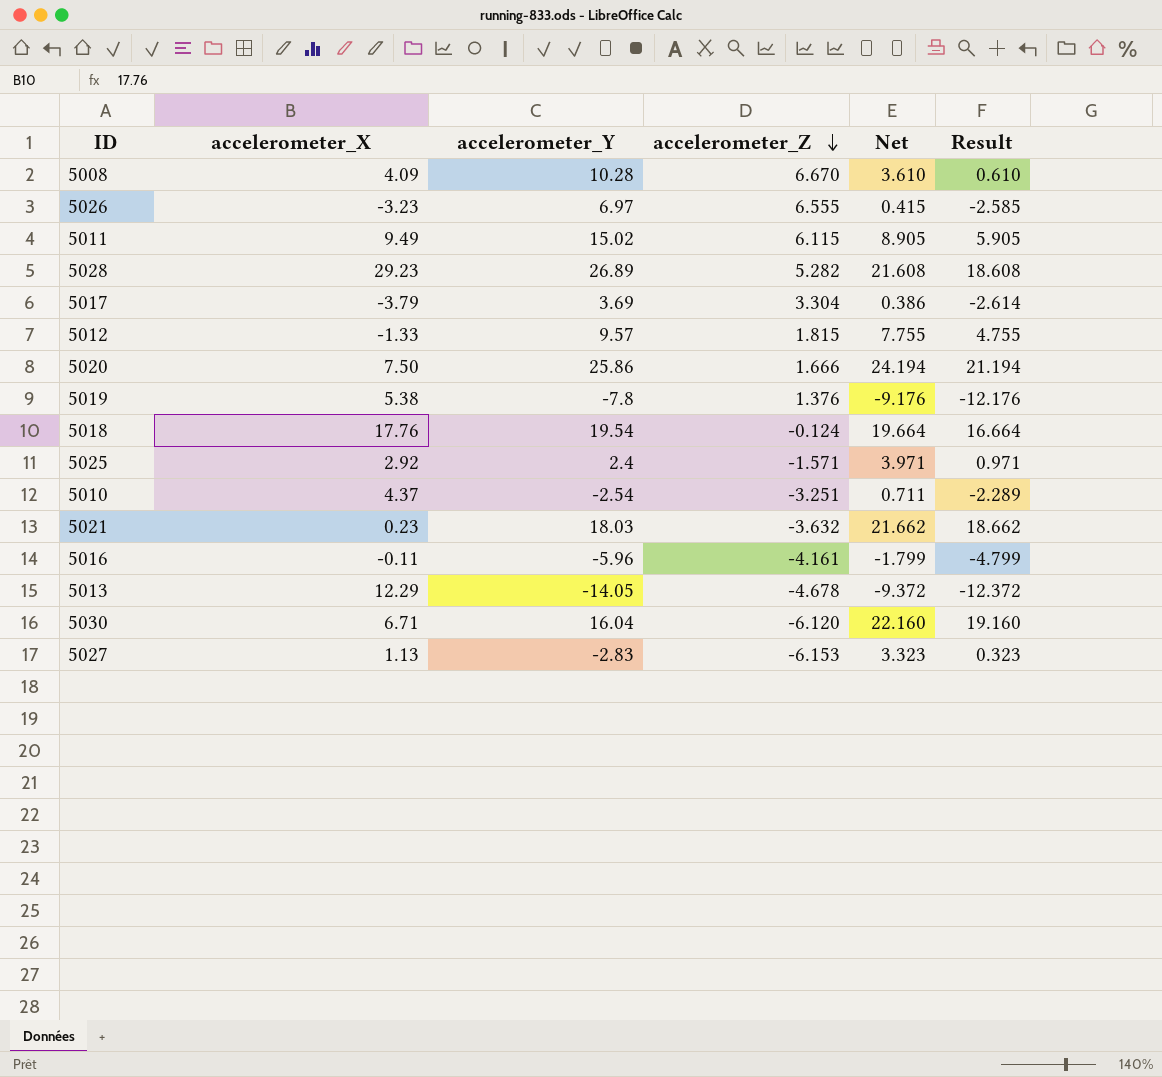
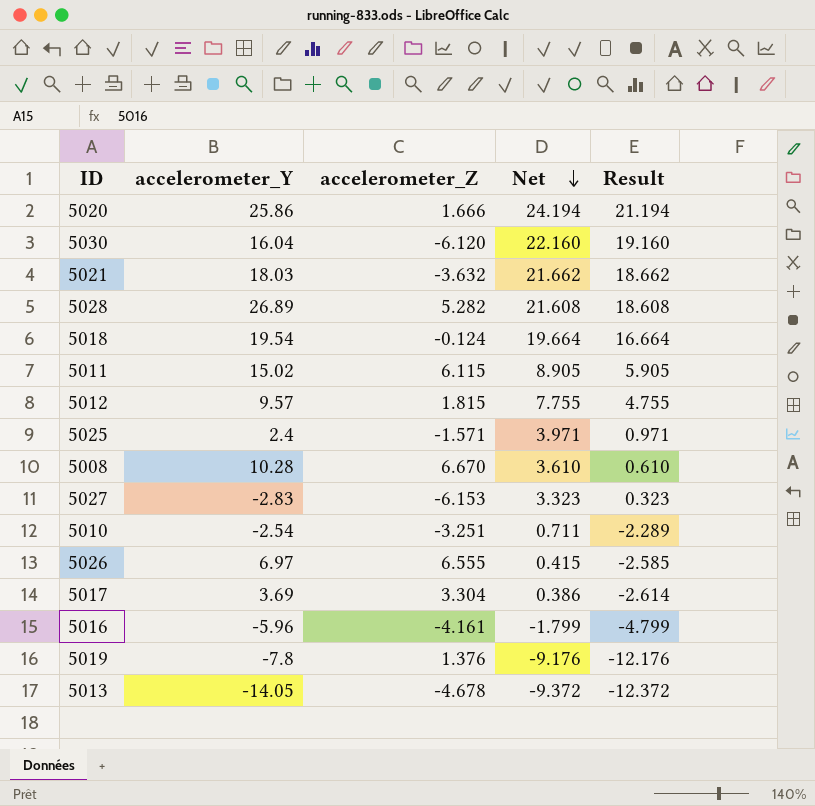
row order: accelerometer_Z descending -> Net descending
column accelerometer_X | position: 2 -> none

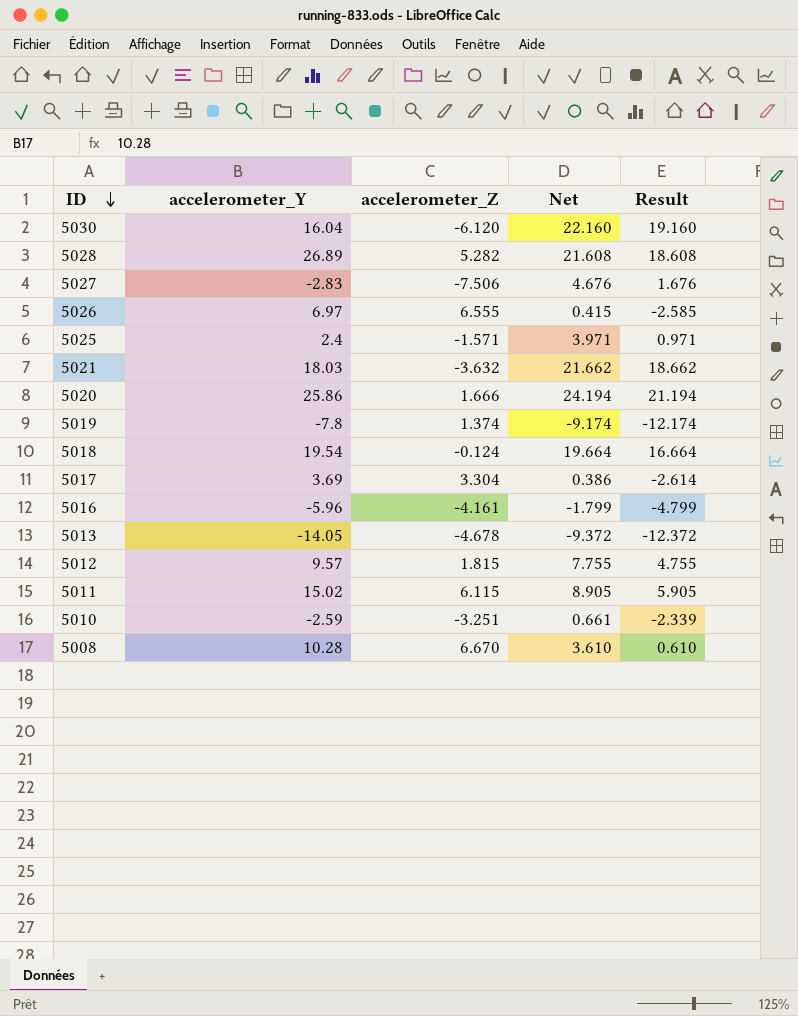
row order: Net descending -> ID descending
5027 | accelerometer_Z: -6.153 -> -7.506
5027 | Net: 3.323 -> 4.676
5027 | Result: 0.323 -> 1.676
5019 | accelerometer_Z: 1.376 -> 1.374
5019 | Net: -9.176 -> -9.174
5019 | Result: -12.176 -> -12.174
5010 | accelerometer_Y: -2.54 -> -2.59
5010 | Net: 0.711 -> 0.661
5010 | Result: -2.289 -> -2.339

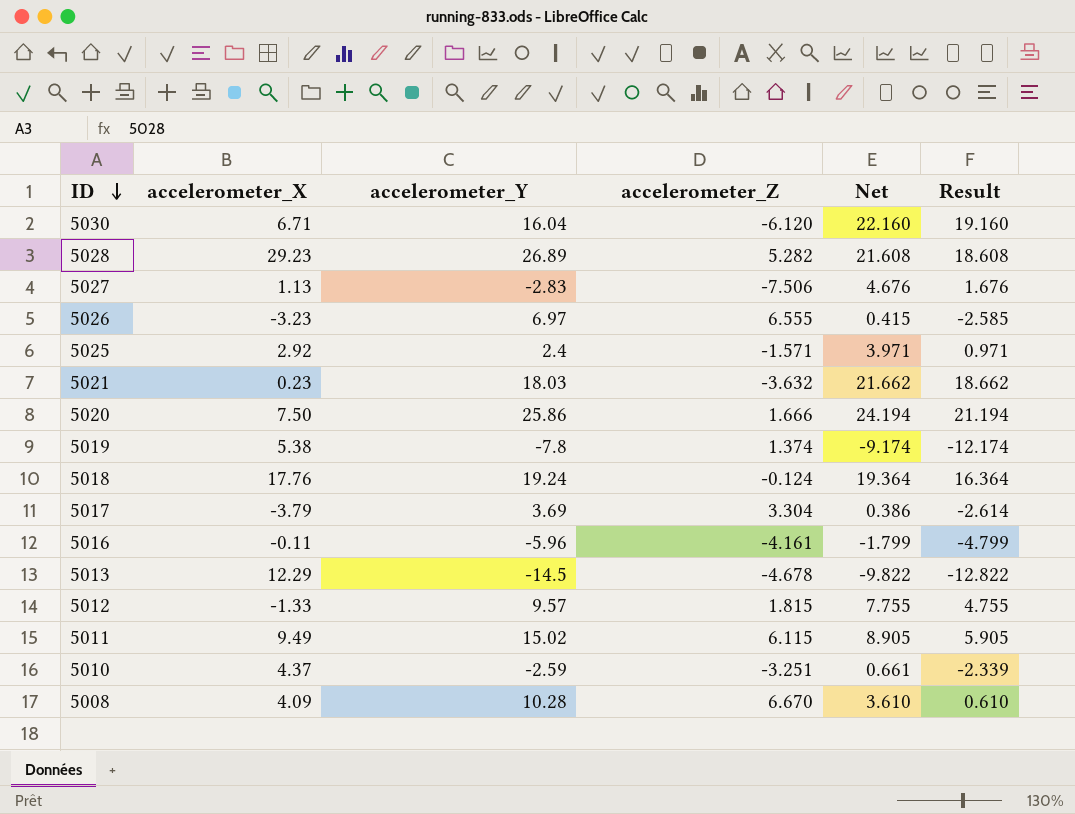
column accelerometer_X | position: none -> 2
5018 | accelerometer_Y: 19.54 -> 19.24
5018 | Net: 19.664 -> 19.364
5018 | Result: 16.664 -> 16.364
5013 | accelerometer_Y: -14.05 -> -14.5
5013 | Net: -9.372 -> -9.822
5013 | Result: -12.372 -> -12.822

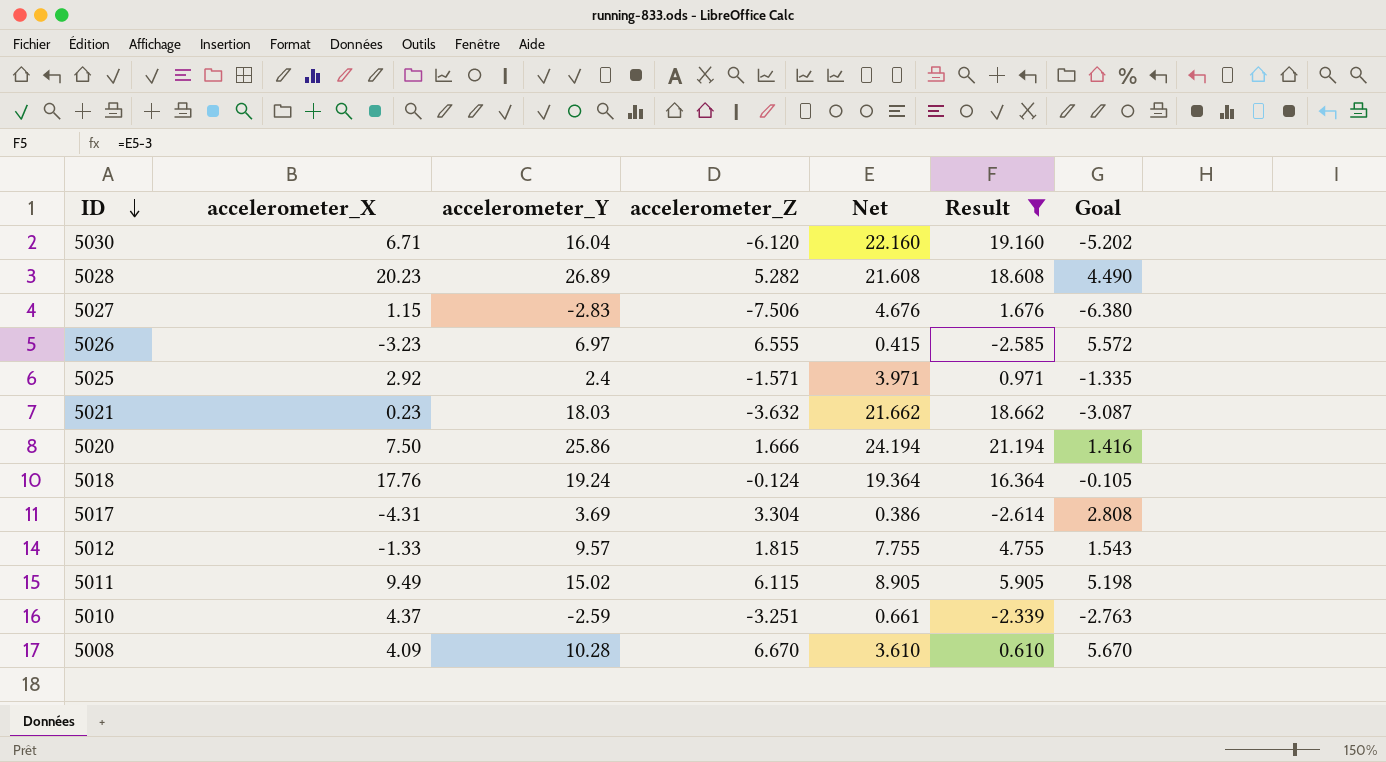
filter: none -> Result >= -2.614
column Goal | formula: none -> [accelerometer_Z] * 0.85
5028 | accelerometer_X: 29.23 -> 20.23
5027 | accelerometer_X: 1.13 -> 1.15
5017 | accelerometer_X: -3.79 -> -4.31

